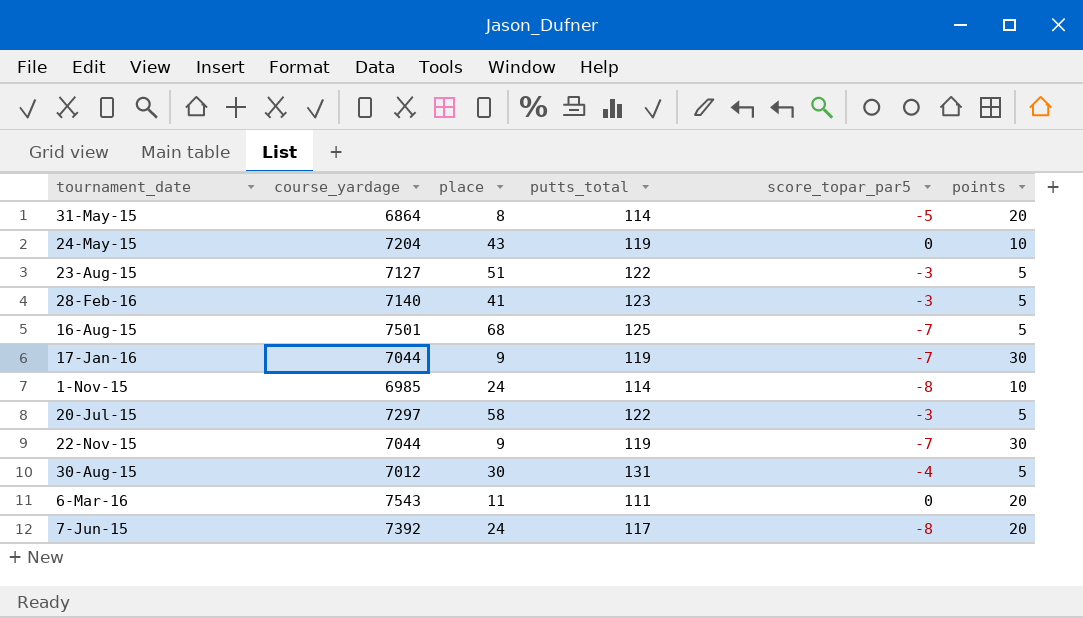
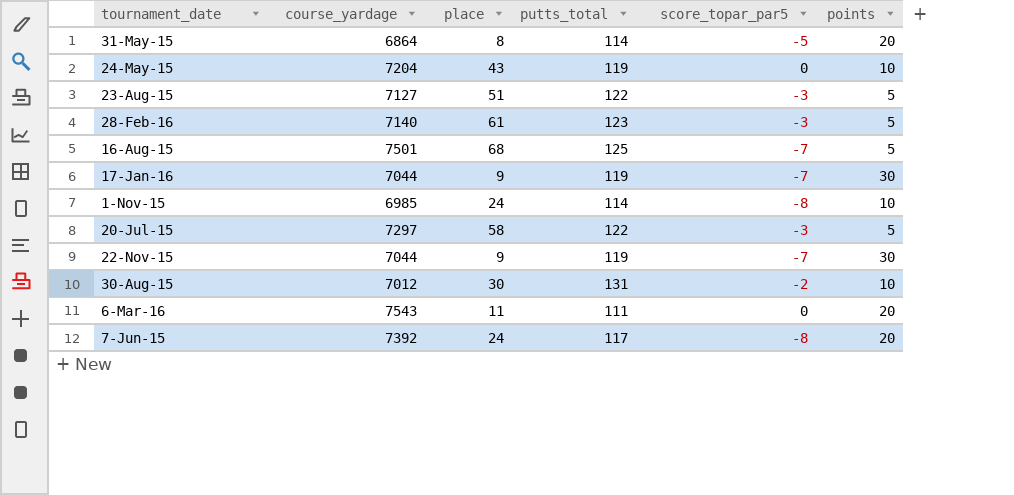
28-Feb-16 | place: 41 -> 61
30-Aug-15 | score_topar_par5: -4 -> -2
30-Aug-15 | points: 5 -> 10

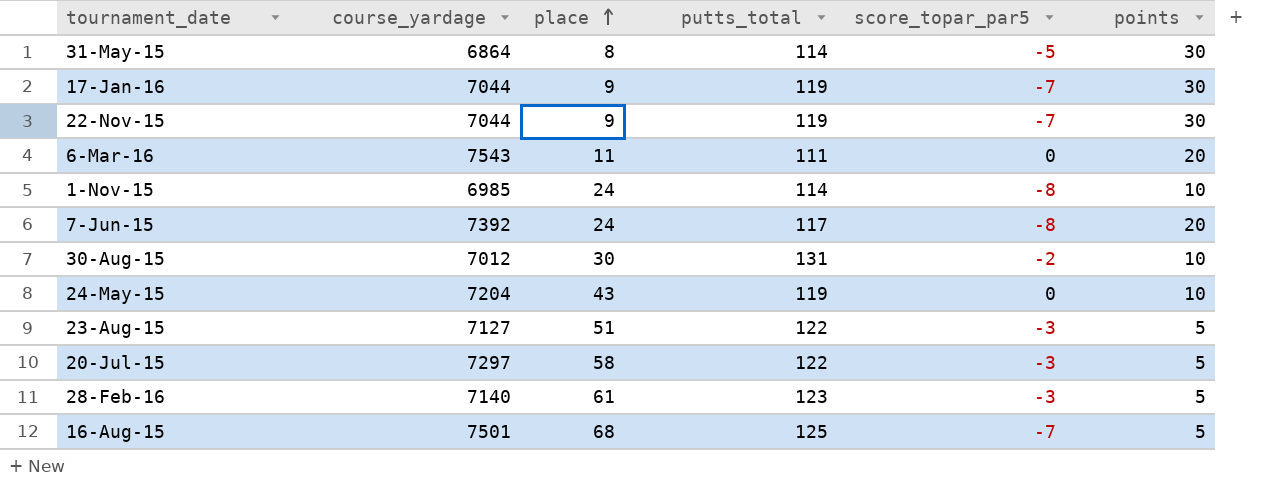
row order: none -> place ascending
31-May-15 | points: 20 -> 30

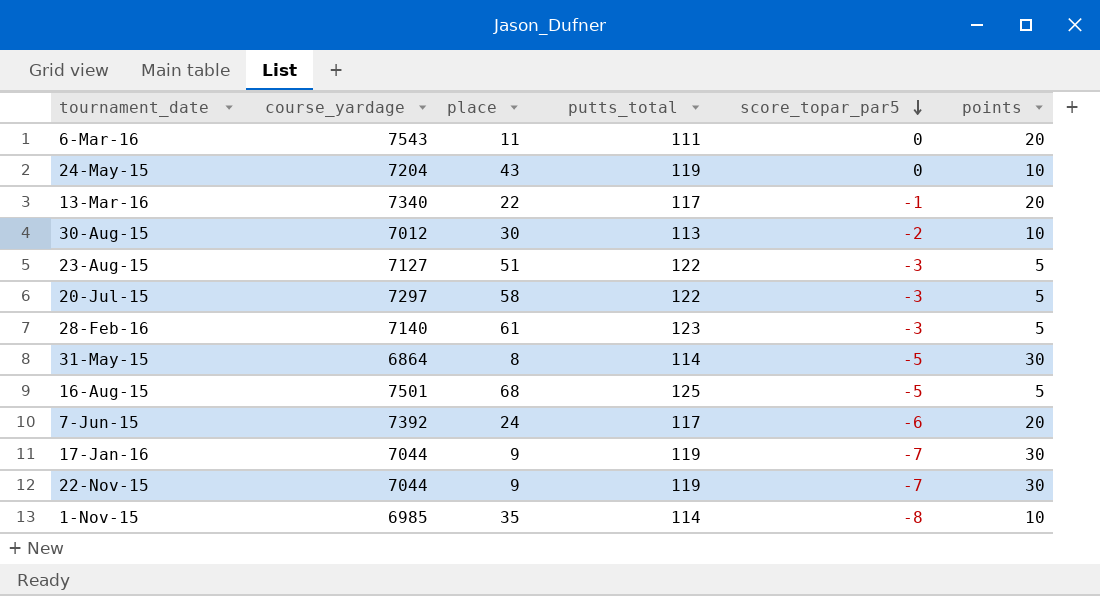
row order: place ascending -> score_topar_par5 descending
row 13-Mar-16: none -> 7340 | 22 | 117 | -1 | 20
30-Aug-15 | putts_total: 131 -> 113
16-Aug-15 | score_topar_par5: -7 -> -5
7-Jun-15 | score_topar_par5: -8 -> -6
1-Nov-15 | place: 24 -> 35

